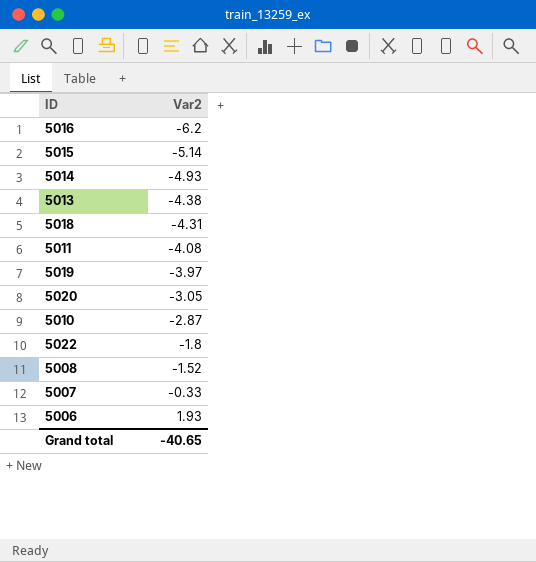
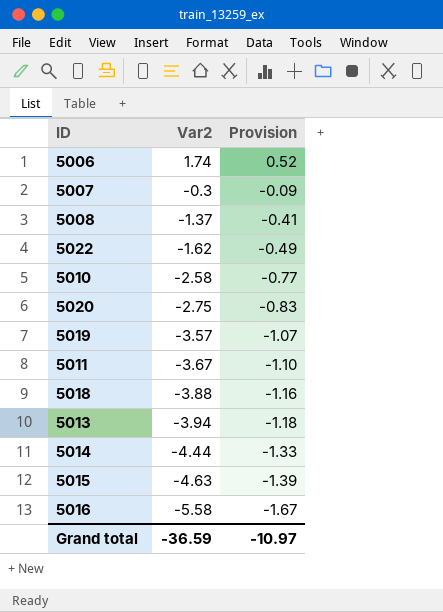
row order: Var2 ascending -> Var2 descending
column Provision | formula: none -> [Var2] * 0.3
5006 | Var2: 1.93 -> 1.74
5007 | Var2: -0.33 -> -0.3
5008 | Var2: -1.52 -> -1.37
5022 | Var2: -1.8 -> -1.62
5010 | Var2: -2.87 -> -2.58
5020 | Var2: -3.05 -> -2.75
5019 | Var2: -3.97 -> -3.57
5011 | Var2: -4.08 -> -3.67
5018 | Var2: -4.31 -> -3.88
5013 | Var2: -4.38 -> -3.94
5014 | Var2: -4.93 -> -4.44
5015 | Var2: -5.14 -> -4.63
5016 | Var2: -6.2 -> -5.58
Grand total | Var2: -40.65 -> -36.59

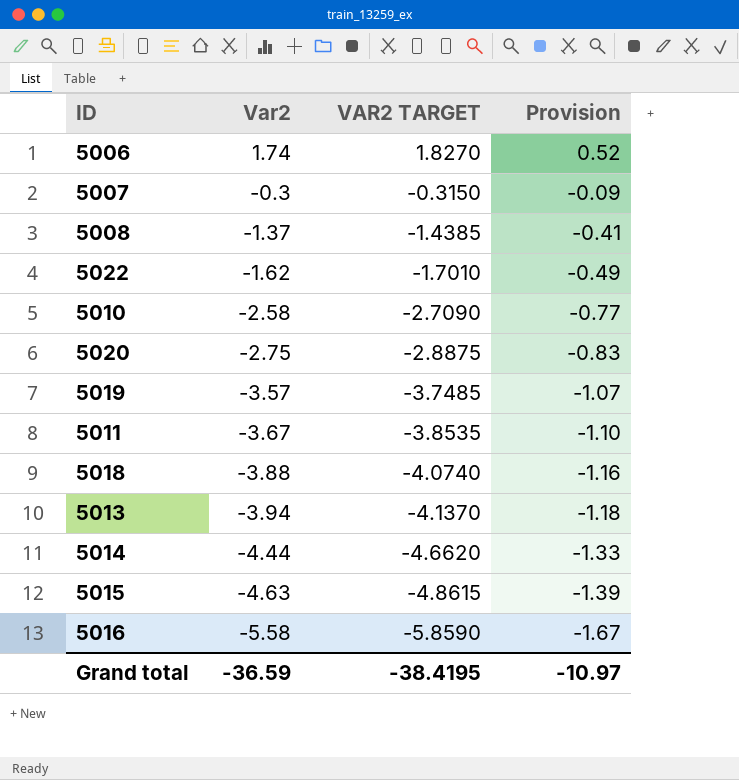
column VAR2 TARGET | formula: none -> [Var2] * 1.05

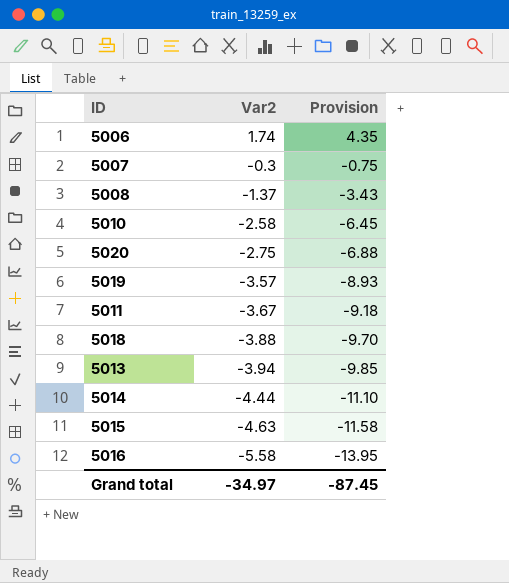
column VAR2 TARGET | formula: [Var2] * 1.05 -> none
column Provision | formula: [Var2] * 0.3 -> [Var2] * 2.5
row 5022: -1.62 | -1.7010 | -0.49 -> none
Grand total | Var2: -36.59 -> -34.97
Grand total | Provision: -10.97 -> -87.45

